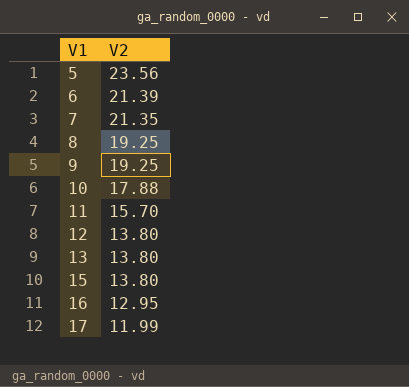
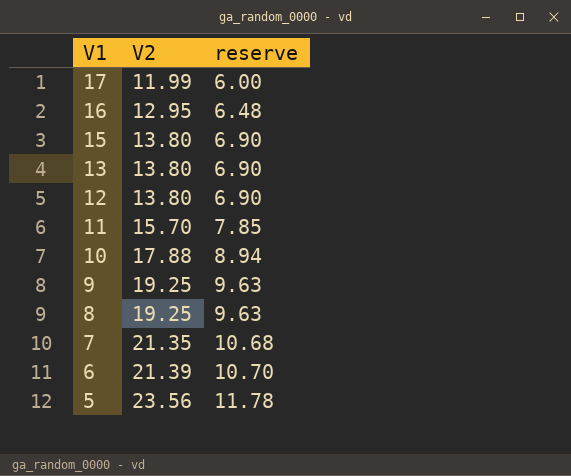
row order: V1 ascending -> V1 descending
column reserve | formula: none -> [V2] * 0.5

